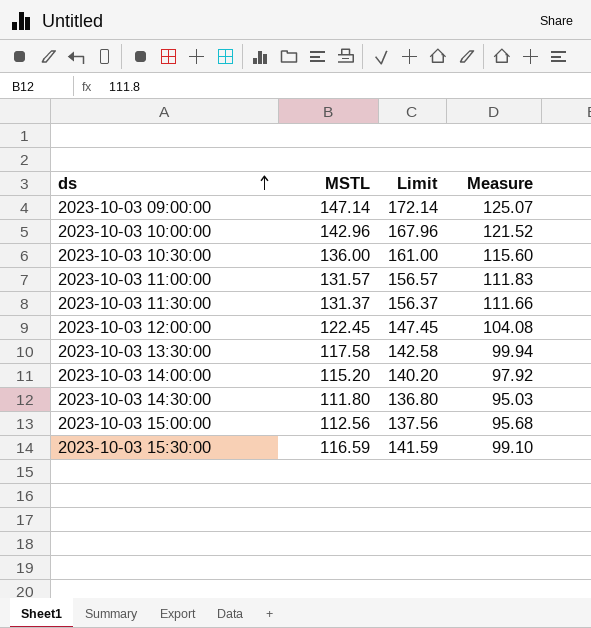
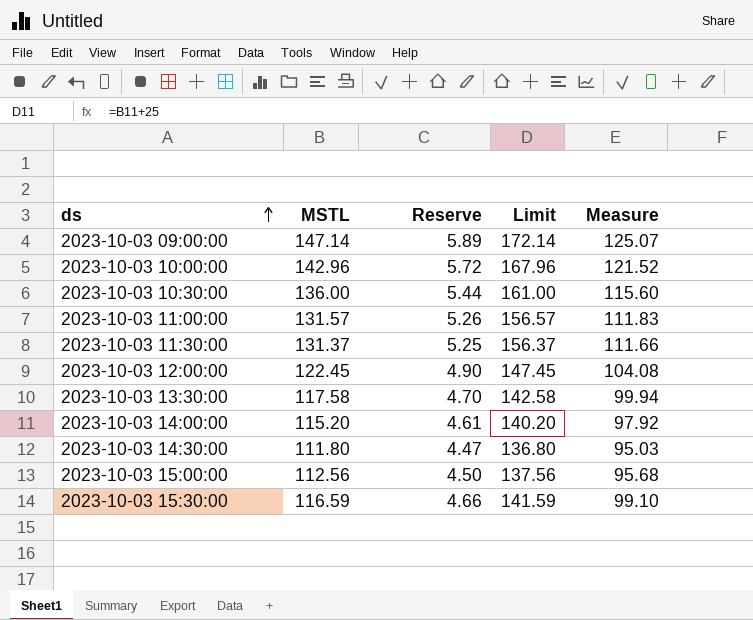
column Reserve | formula: none -> [MSTL] * 0.04

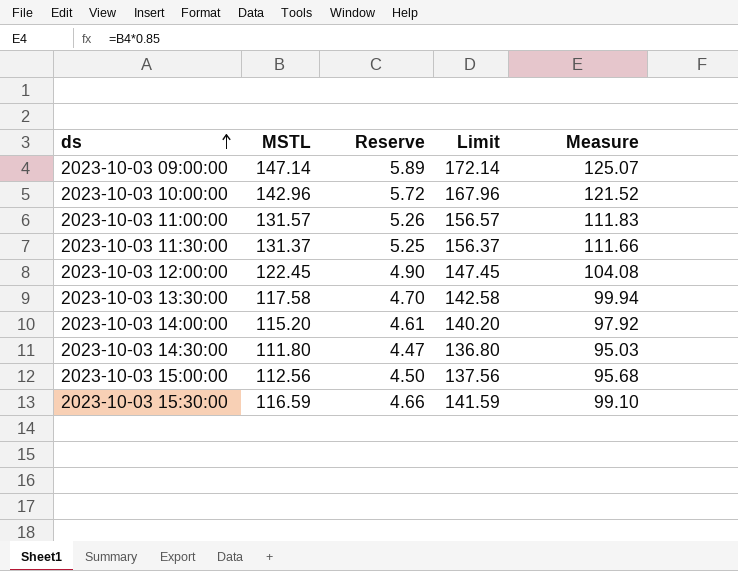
row 2023-10-03 10:30:00: 136.00 | 5.44 | 161.00 | 115.60 -> none

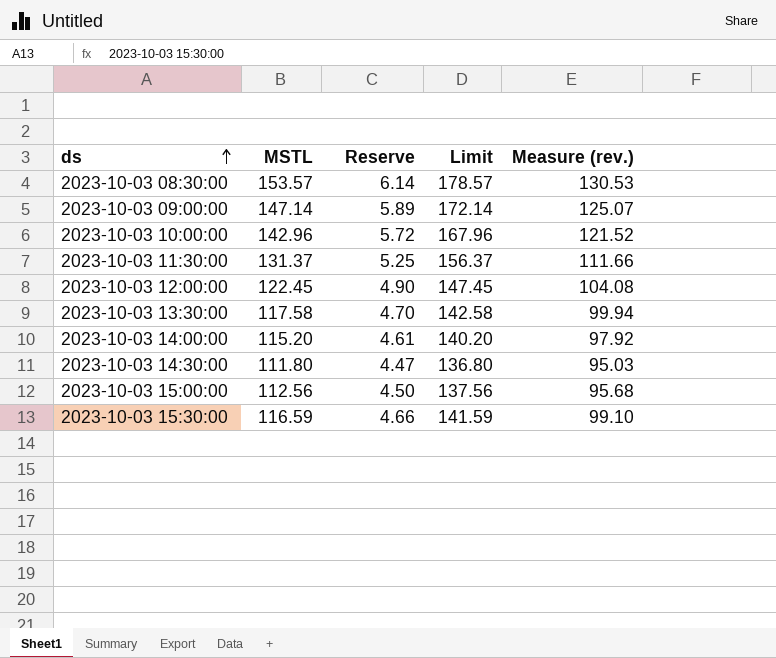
column name: Measure -> Measure (rev.)
row 2023-10-03 11:00:00: 131.57 | 5.26 | 156.57 | 111.83 -> none
row 2023-10-03 08:30:00: none -> 153.57 | 6.14 | 178.57 | 130.53

